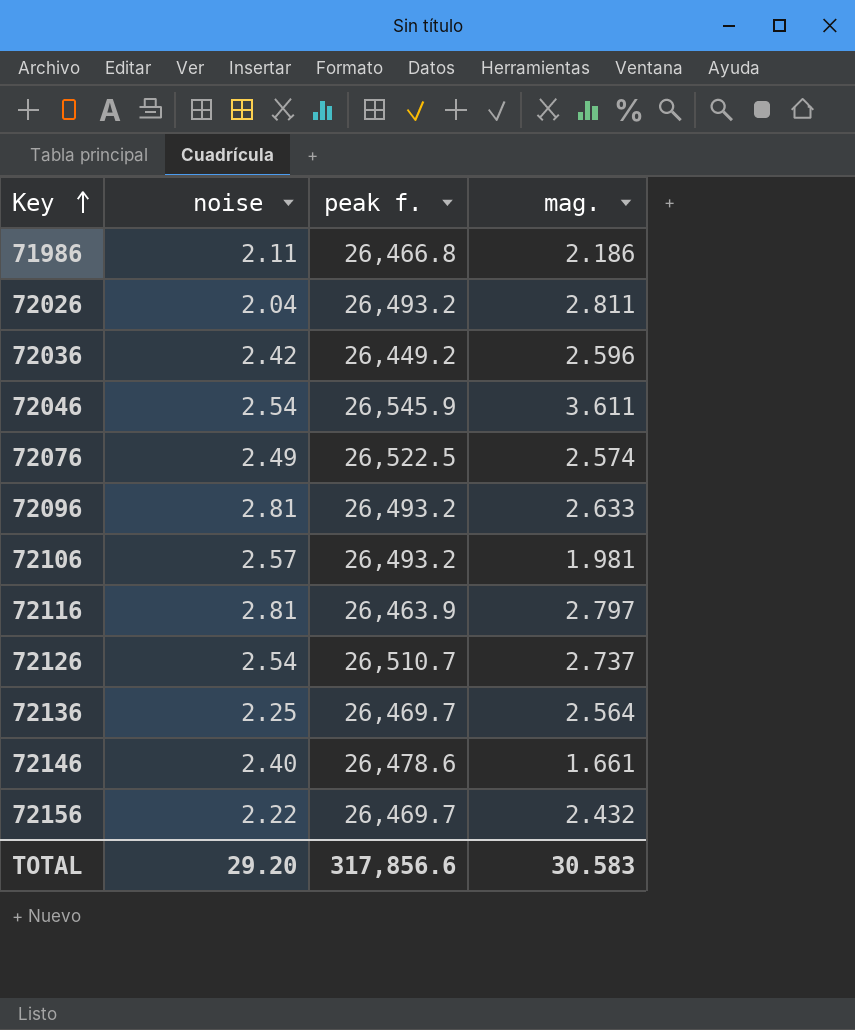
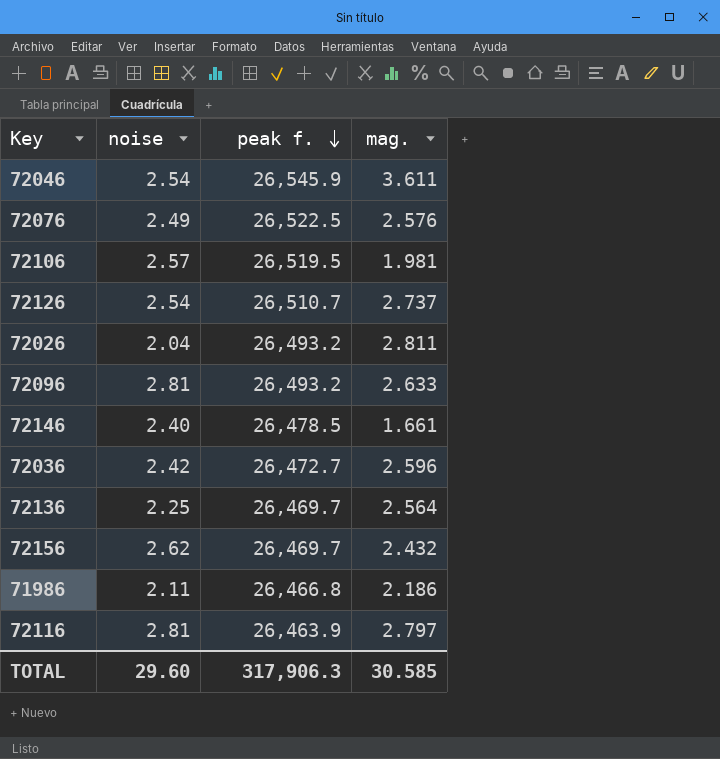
row order: Key ascending -> peak f. descending
72076 | mag.: 2.574 -> 2.576
72106 | peak f.: 26,493.2 -> 26,519.5
72146 | peak f.: 26,478.6 -> 26,478.5
72036 | peak f.: 26,449.2 -> 26,472.7
72156 | noise: 2.22 -> 2.62
TOTAL | noise: 29.20 -> 29.60
TOTAL | peak f.: 317,856.6 -> 317,906.3
TOTAL | mag.: 30.583 -> 30.585

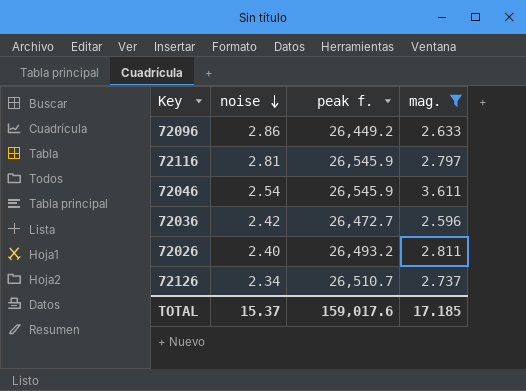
filter: none -> mag. >= 2.596
row order: peak f. descending -> noise descending
72096 | noise: 2.81 -> 2.86
72096 | peak f.: 26,493.2 -> 26,449.2
72116 | peak f.: 26,463.9 -> 26,545.9
72026 | noise: 2.04 -> 2.40
72126 | noise: 2.54 -> 2.34
TOTAL | noise: 29.60 -> 15.37
TOTAL | peak f.: 317,906.3 -> 159,017.6
TOTAL | mag.: 30.585 -> 17.185

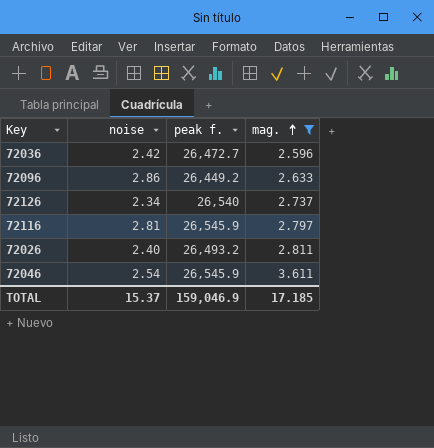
row order: noise descending -> mag. ascending
72126 | peak f.: 26,510.7 -> 26,540
TOTAL | peak f.: 159,017.6 -> 159,046.9

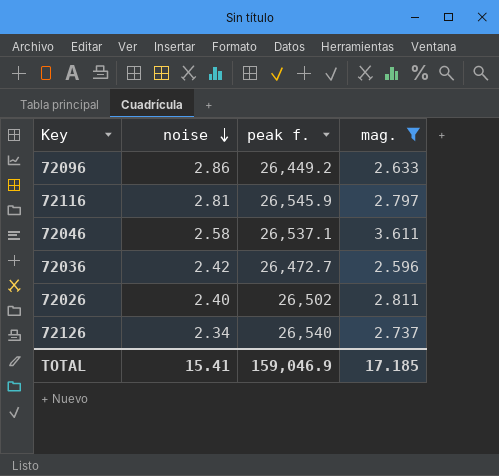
row order: mag. ascending -> noise descending
72046 | noise: 2.54 -> 2.58
72046 | peak f.: 26,545.9 -> 26,537.1
72026 | peak f.: 26,493.2 -> 26,502
TOTAL | noise: 15.37 -> 15.41

